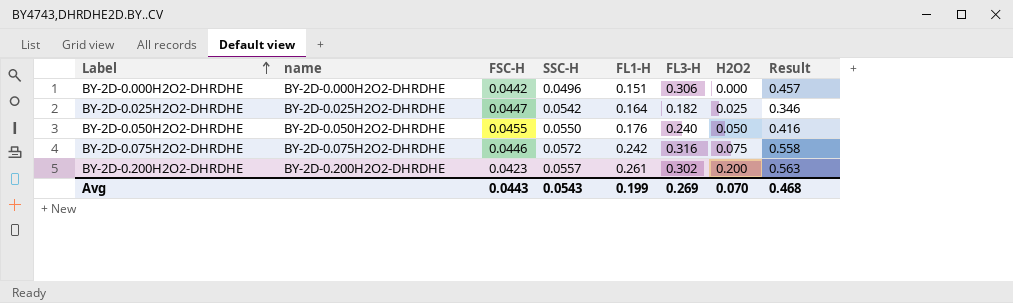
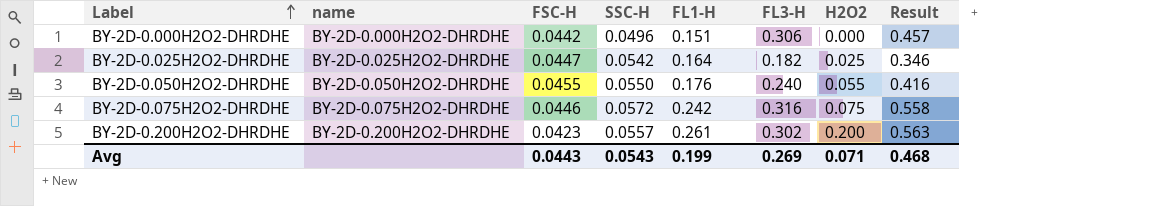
BY-2D-0.050H2O2-DHRDHE | H2O2: 0.050 -> 0.055
Avg | H2O2: 0.070 -> 0.071

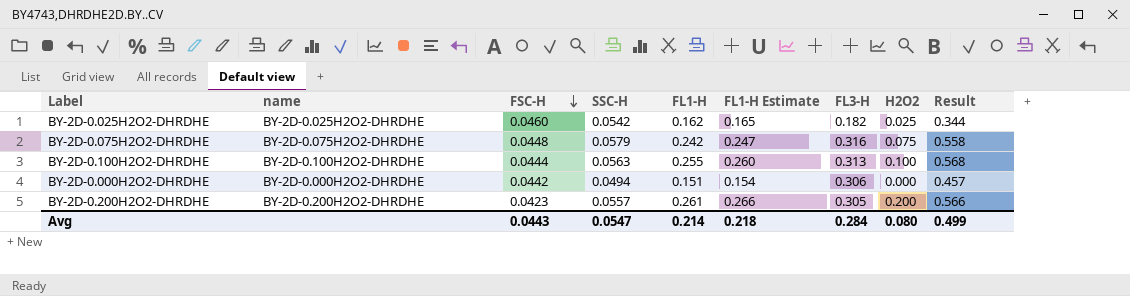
row order: Label ascending -> FSC-H descending
column FL1-H Estimate | formula: none -> [FL1-H] * 1.02
row BY-2D-0.050H2O2-DHRDHE: BY-2D-0.050H2O2-DHRDHE | 0.0455 | 0.0550 | 0.176 | 0.240 | 0.055 | 0.416 -> none
BY-2D-0.025H2O2-DHRDHE | FSC-H: 0.0447 -> 0.0460
BY-2D-0.025H2O2-DHRDHE | FL1-H: 0.164 -> 0.162
BY-2D-0.025H2O2-DHRDHE | Result: 0.346 -> 0.344
BY-2D-0.075H2O2-DHRDHE | FSC-H: 0.0446 -> 0.0448
BY-2D-0.075H2O2-DHRDHE | SSC-H: 0.0572 -> 0.0579
row BY-2D-0.100H2O2-DHRDHE: none -> BY-2D-0.100H2O2-DHRDHE | 0.0444 | 0.0563 | 0.255 | 0.260 | 0.313 | 0.100 | 0.568
BY-2D-0.000H2O2-DHRDHE | SSC-H: 0.0496 -> 0.0494
BY-2D-0.200H2O2-DHRDHE | FL3-H: 0.302 -> 0.305
BY-2D-0.200H2O2-DHRDHE | Result: 0.563 -> 0.566
Avg | SSC-H: 0.0543 -> 0.0547
Avg | FL1-H: 0.199 -> 0.214
Avg | FL3-H: 0.269 -> 0.284
Avg | H2O2: 0.071 -> 0.080
Avg | Result: 0.468 -> 0.499

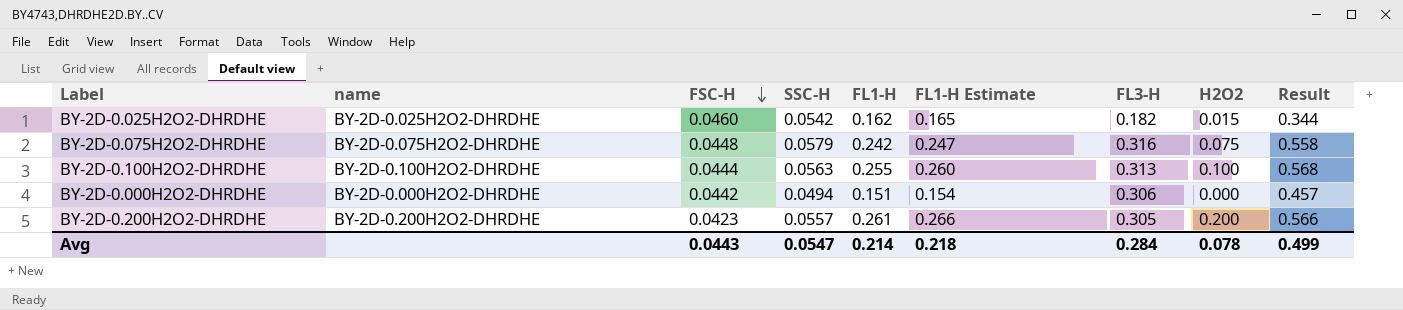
BY-2D-0.025H2O2-DHRDHE | H2O2: 0.025 -> 0.015
Avg | H2O2: 0.080 -> 0.078

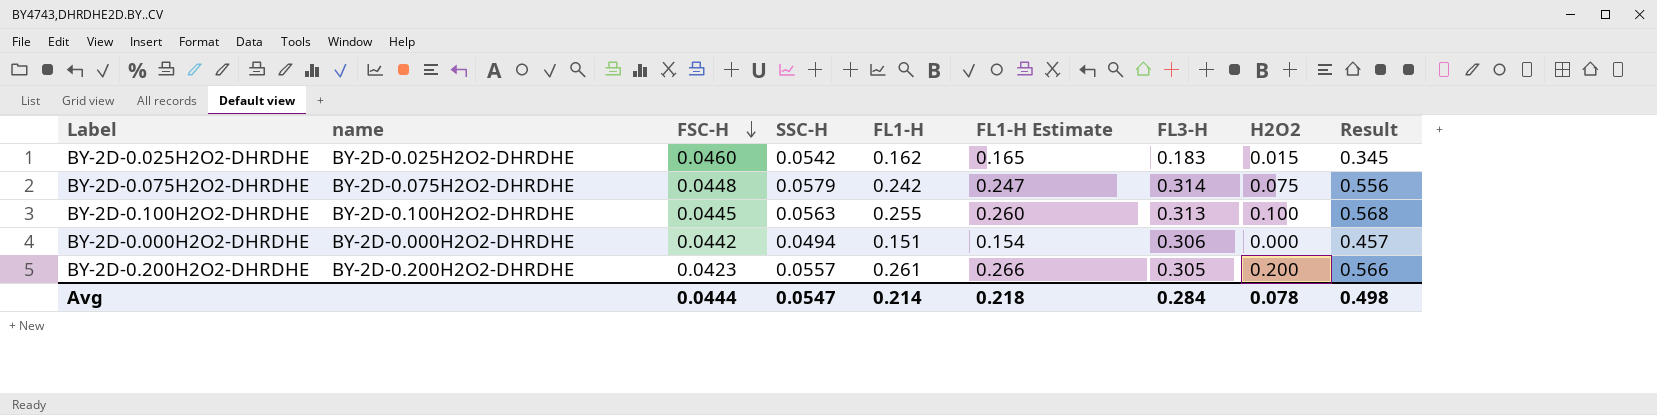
BY-2D-0.025H2O2-DHRDHE | FL3-H: 0.182 -> 0.183
BY-2D-0.025H2O2-DHRDHE | Result: 0.344 -> 0.345
BY-2D-0.075H2O2-DHRDHE | FL3-H: 0.316 -> 0.314
BY-2D-0.075H2O2-DHRDHE | Result: 0.558 -> 0.556
BY-2D-0.100H2O2-DHRDHE | FSC-H: 0.0444 -> 0.0445
Avg | FSC-H: 0.0443 -> 0.0444
Avg | Result: 0.499 -> 0.498

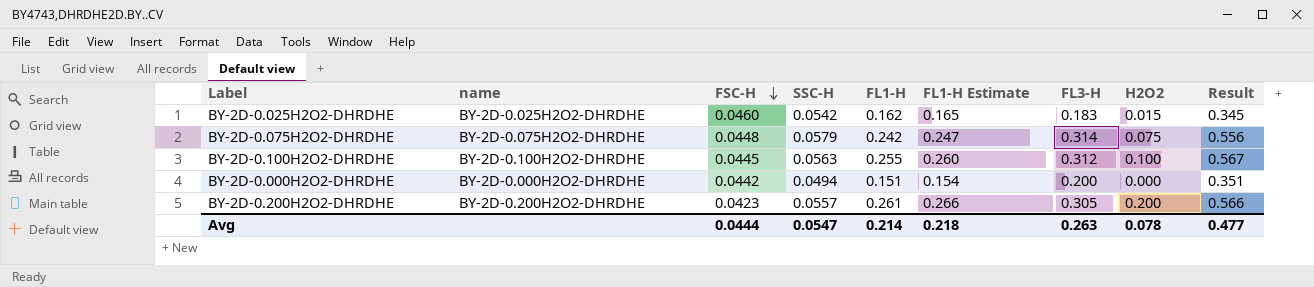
BY-2D-0.100H2O2-DHRDHE | FL3-H: 0.313 -> 0.312
BY-2D-0.100H2O2-DHRDHE | Result: 0.568 -> 0.567
BY-2D-0.000H2O2-DHRDHE | FL3-H: 0.306 -> 0.200
BY-2D-0.000H2O2-DHRDHE | Result: 0.457 -> 0.351
Avg | FL3-H: 0.284 -> 0.263
Avg | Result: 0.498 -> 0.477

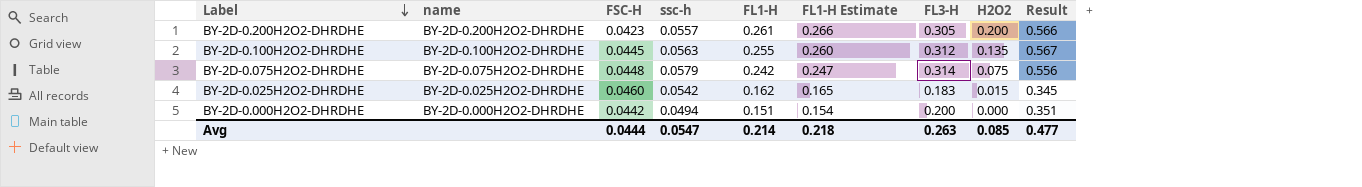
row order: FSC-H descending -> Label descending
column name: SSC-H -> ssc-h
BY-2D-0.100H2O2-DHRDHE | H2O2: 0.100 -> 0.135
Avg | H2O2: 0.078 -> 0.085

